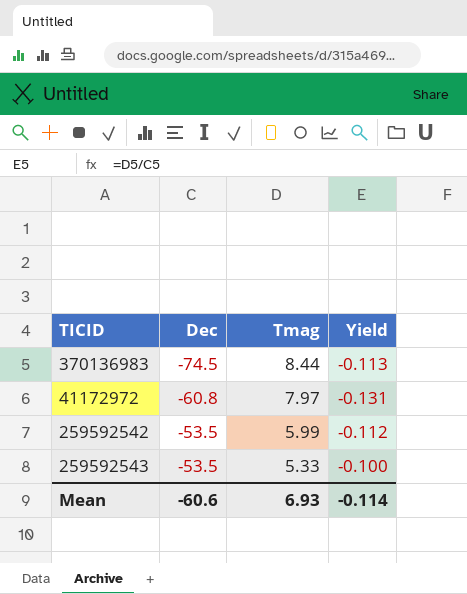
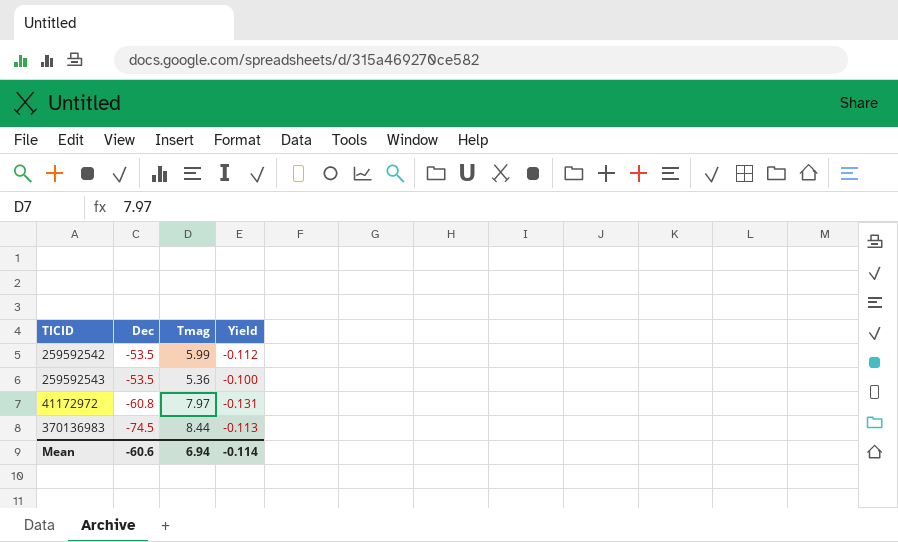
row order: Dec ascending -> Dec descending
259592543 | Tmag: 5.33 -> 5.36
Mean | Tmag: 6.93 -> 6.94

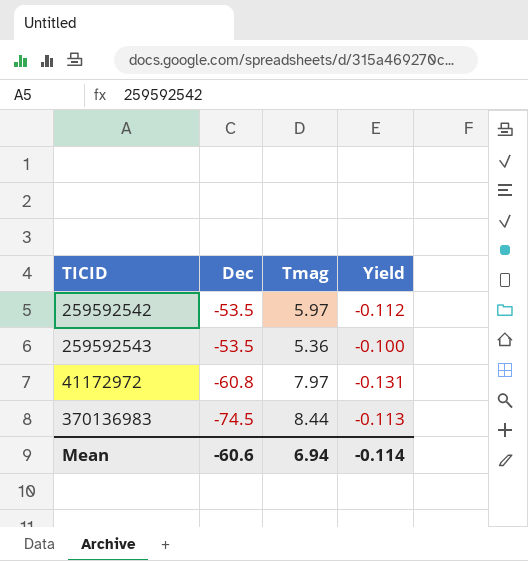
259592542 | Tmag: 5.99 -> 5.97

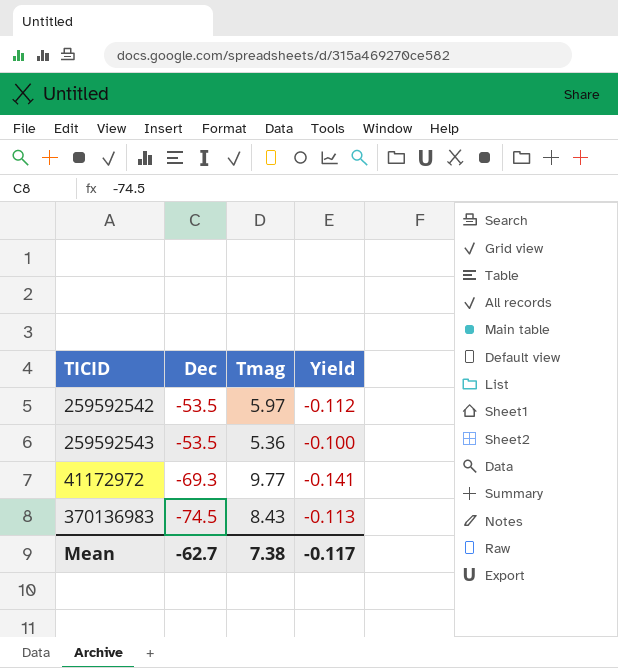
41172972 | Dec: -60.8 -> -69.3
41172972 | Tmag: 7.97 -> 9.77
41172972 | Yield: -0.131 -> -0.141
370136983 | Tmag: 8.44 -> 8.43
Mean | Dec: -60.6 -> -62.7
Mean | Tmag: 6.94 -> 7.38
Mean | Yield: -0.114 -> -0.117

